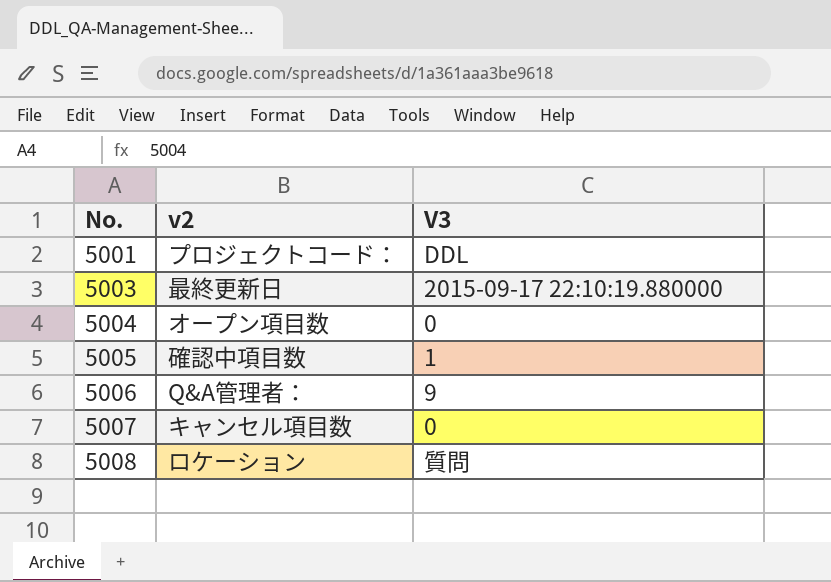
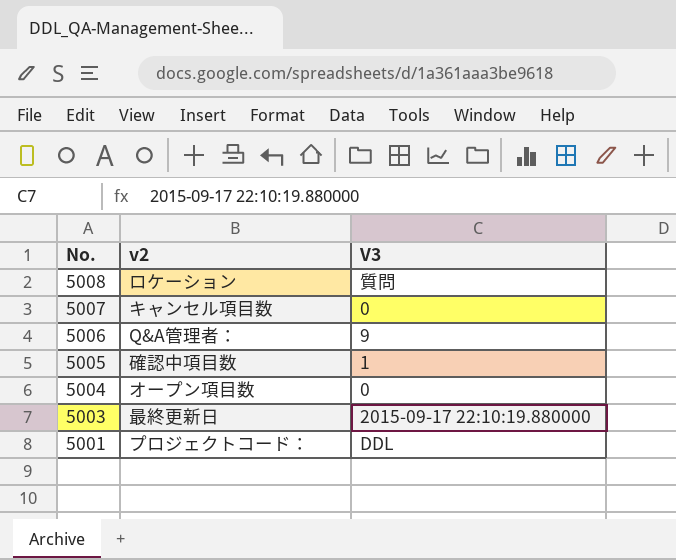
row order: No. ascending -> No. descending

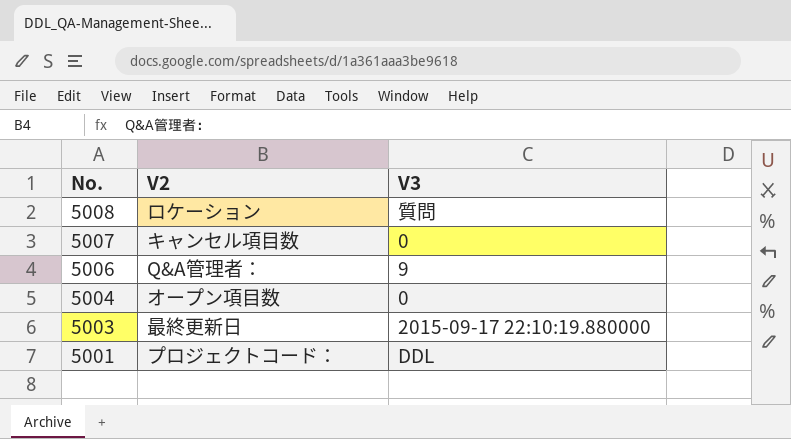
column name: v2 -> V2
row 5005: 確認中項目数 | 1 -> none

